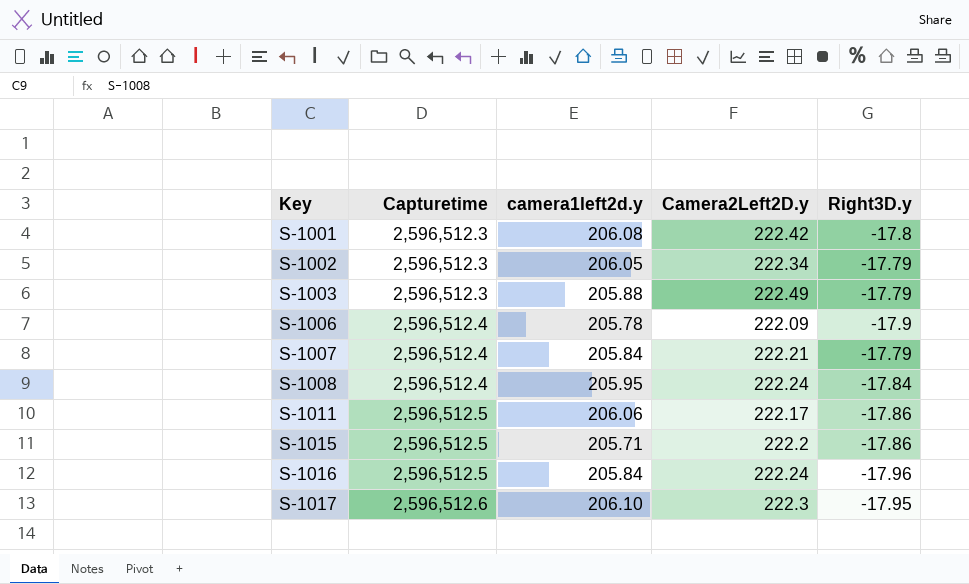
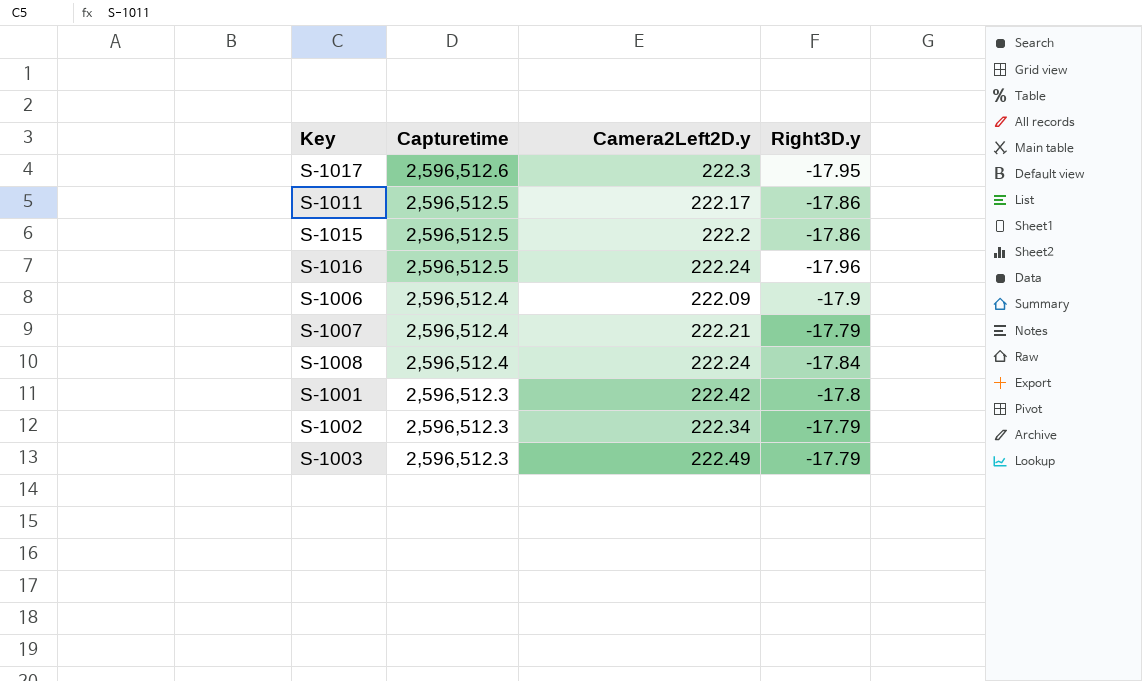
row order: Key ascending -> Capturetime descending
column camera1left2d.y | position: 3 -> none

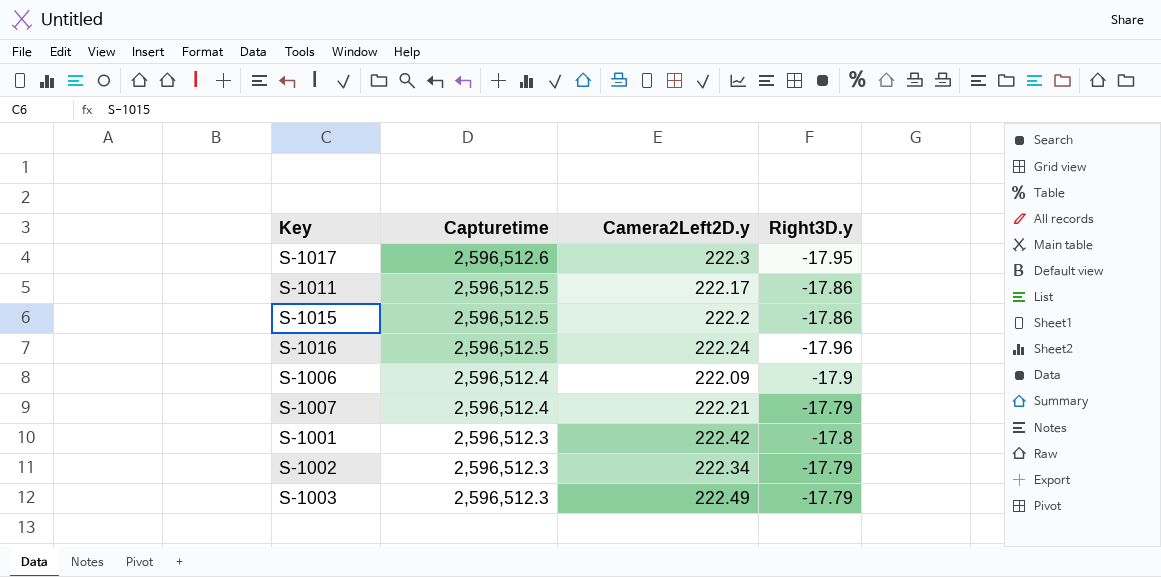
row S-1008: 2,596,512.4 | 222.24 | -17.84 -> none

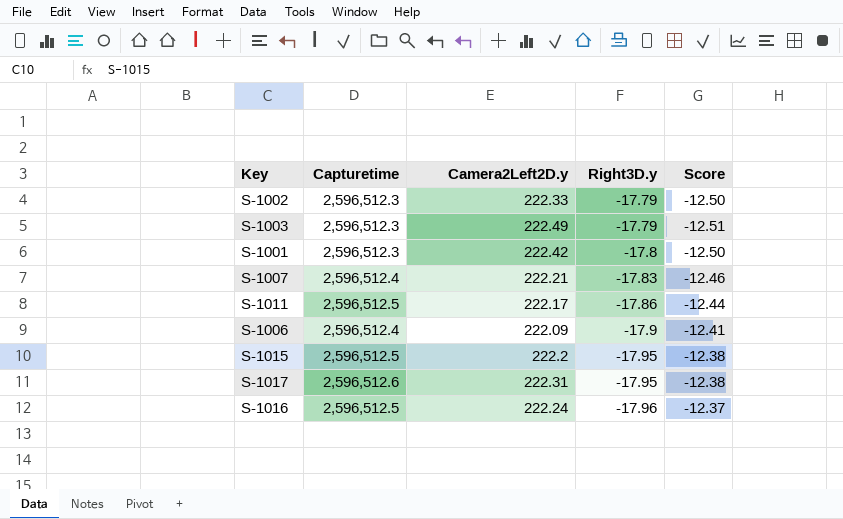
row order: Capturetime descending -> Right3D.y descending
column Score | formula: none -> [Camera2Left2D.y] / [Right3D.y]
S-1002 | Camera2Left2D.y: 222.34 -> 222.33
S-1007 | Right3D.y: -17.79 -> -17.83
S-1015 | Right3D.y: -17.86 -> -17.95
S-1017 | Camera2Left2D.y: 222.3 -> 222.31

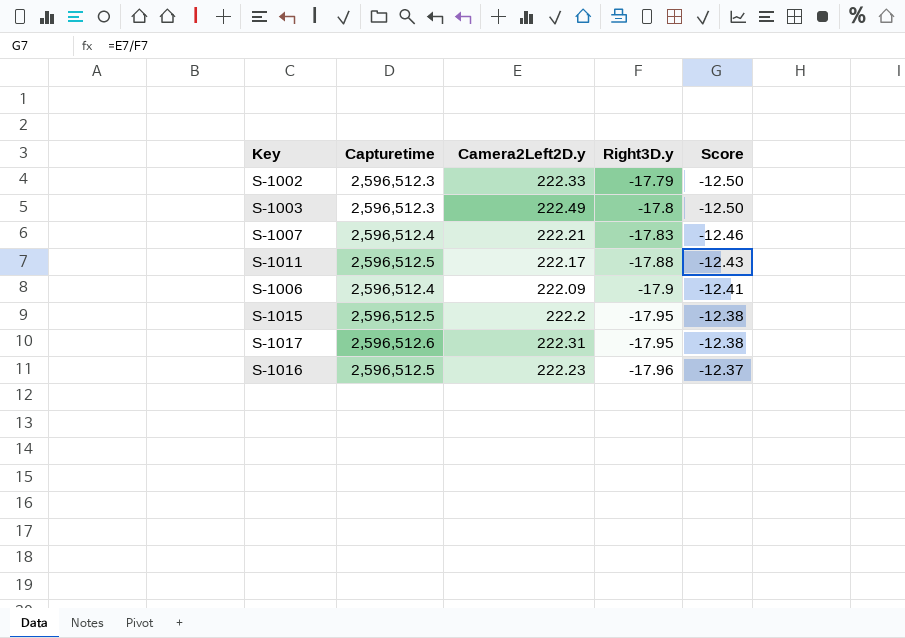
row S-1001: 2,596,512.3 | 222.42 | -17.8 | -12.50 -> none
S-1003 | Right3D.y: -17.79 -> -17.8
S-1003 | Score: -12.51 -> -12.50
S-1011 | Right3D.y: -17.86 -> -17.88
S-1011 | Score: -12.44 -> -12.43
S-1016 | Camera2Left2D.y: 222.24 -> 222.23

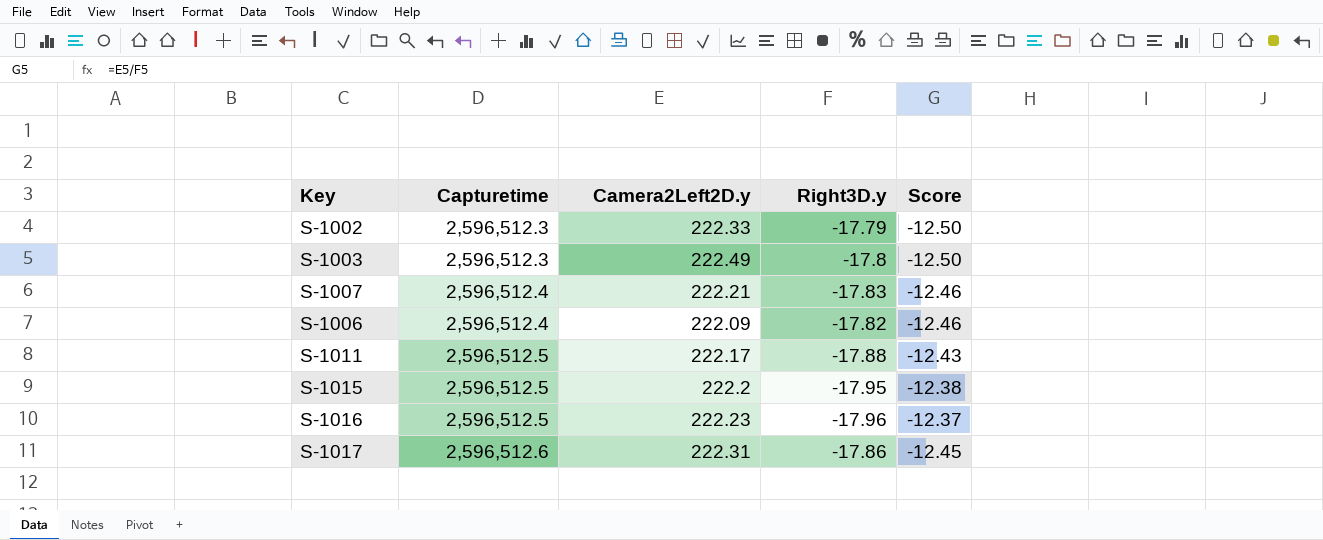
row order: Right3D.y descending -> Capturetime ascending
S-1006 | Right3D.y: -17.9 -> -17.82
S-1006 | Score: -12.41 -> -12.46
S-1017 | Right3D.y: -17.95 -> -17.86
S-1017 | Score: -12.38 -> -12.45

